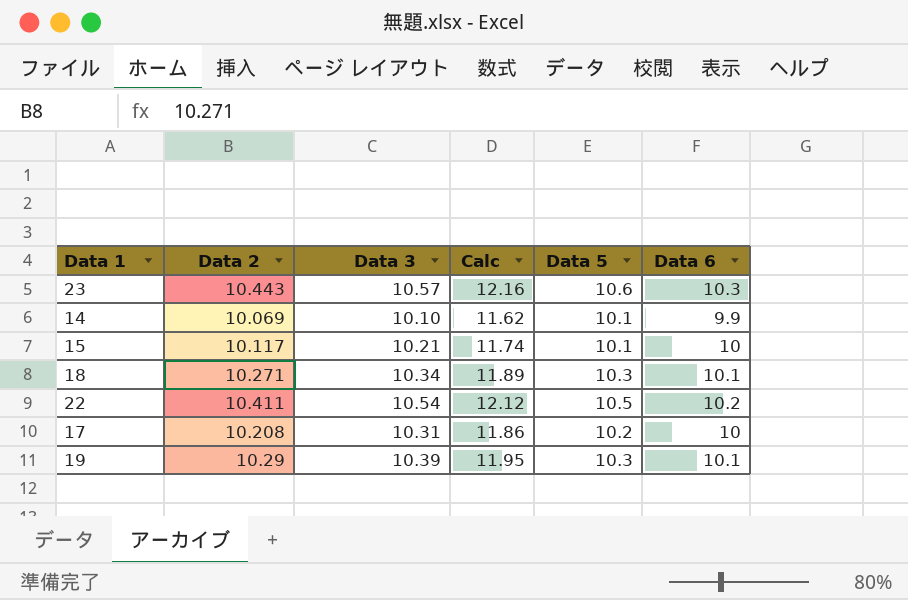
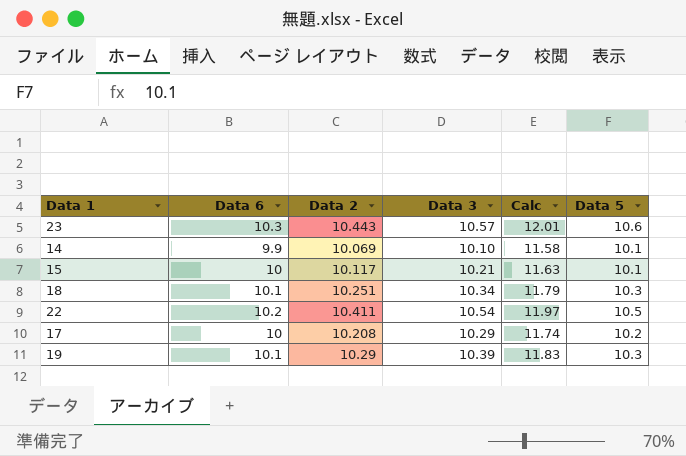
column Data 6 | position: 6 -> 2
column Calc | formula: [Data 3] * 1.15 -> [Data 2] * 1.15
18 | Data 2: 10.271 -> 10.251
17 | Data 3: 10.31 -> 10.29

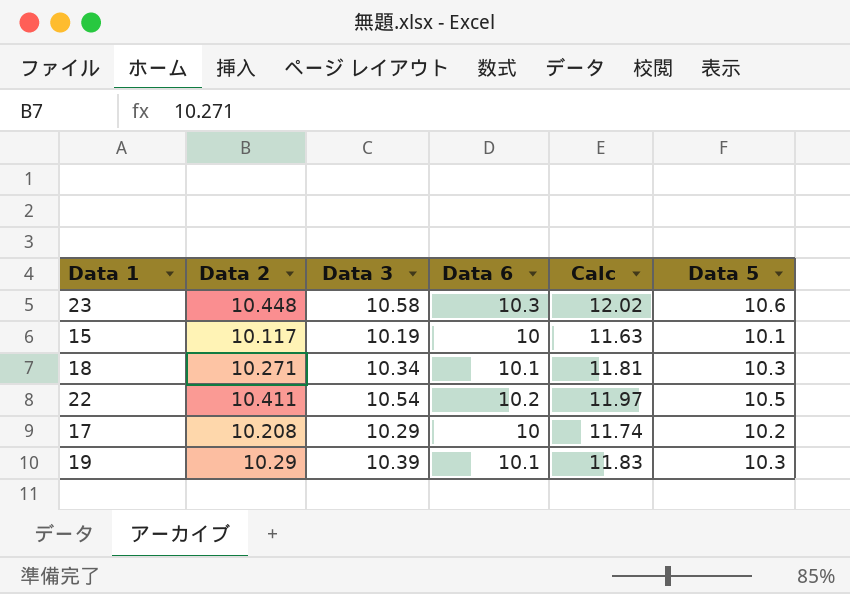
column Data 6 | position: 2 -> 4
row 14: 9.9 | 10.069 | 10.10 | 11.58 | 10.1 -> none
23 | Data 2: 10.443 -> 10.448
23 | Data 3: 10.57 -> 10.58
23 | Calc: 12.01 -> 12.02
15 | Data 3: 10.21 -> 10.19
18 | Data 2: 10.251 -> 10.271
18 | Calc: 11.79 -> 11.81

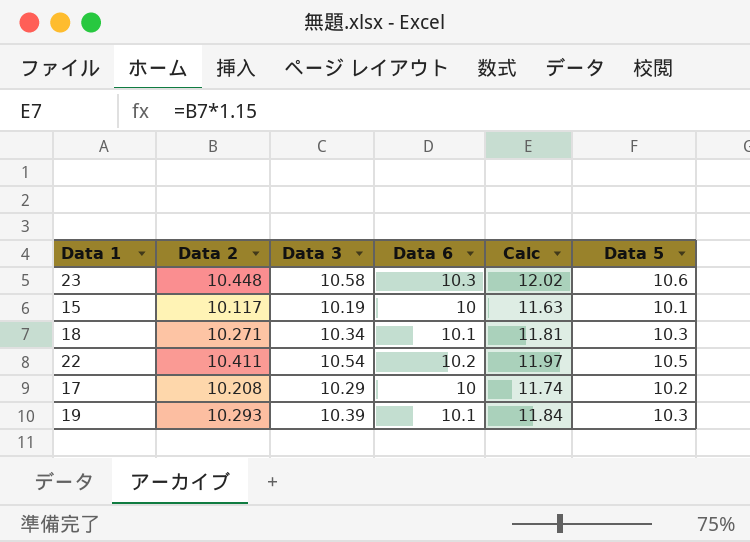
19 | Data 2: 10.29 -> 10.293
19 | Calc: 11.83 -> 11.84

